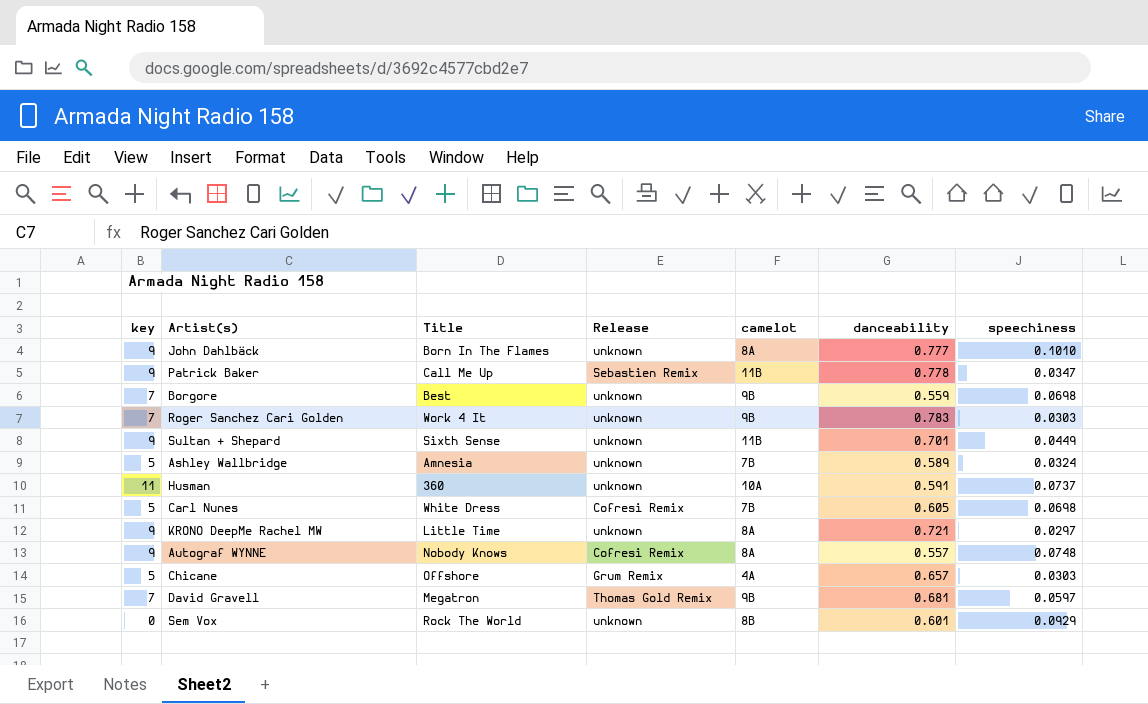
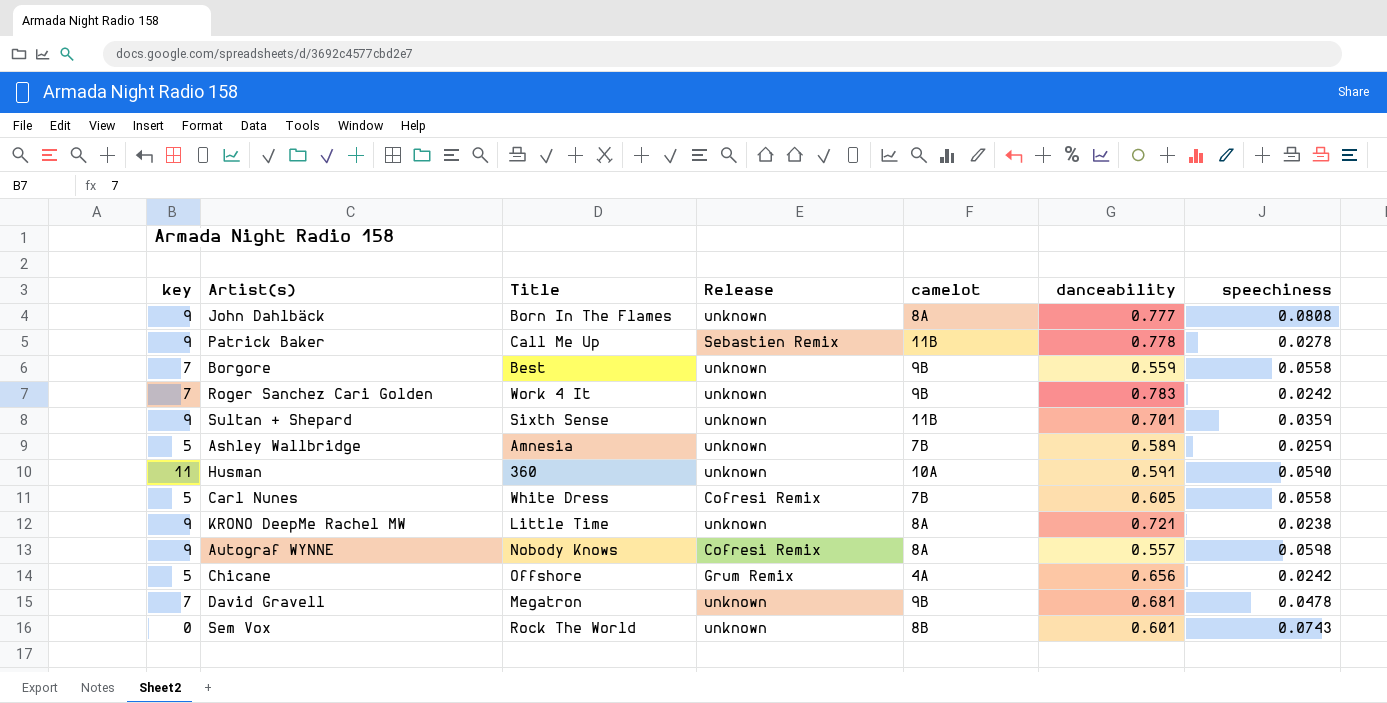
John Dahlbäck | speechiness: 0.1010 -> 0.0808
Patrick Baker | speechiness: 0.0347 -> 0.0278
Borgore | speechiness: 0.0698 -> 0.0558
Roger Sanchez Cari Golden | speechiness: 0.0303 -> 0.0242
Sultan + Shepard | speechiness: 0.0449 -> 0.0359
Ashley Wallbridge | speechiness: 0.0324 -> 0.0259
Husman | speechiness: 0.0737 -> 0.0590
Carl Nunes | speechiness: 0.0698 -> 0.0558
KRONO DeepMe Rachel MW | speechiness: 0.0297 -> 0.0238
Autograf WYNNE | speechiness: 0.0748 -> 0.0598
Chicane | danceability: 0.657 -> 0.656
Chicane | speechiness: 0.0303 -> 0.0242
David Gravell | Release: Thomas Gold Remix -> unknown
David Gravell | speechiness: 0.0597 -> 0.0478
Sem Vox | speechiness: 0.0929 -> 0.0743

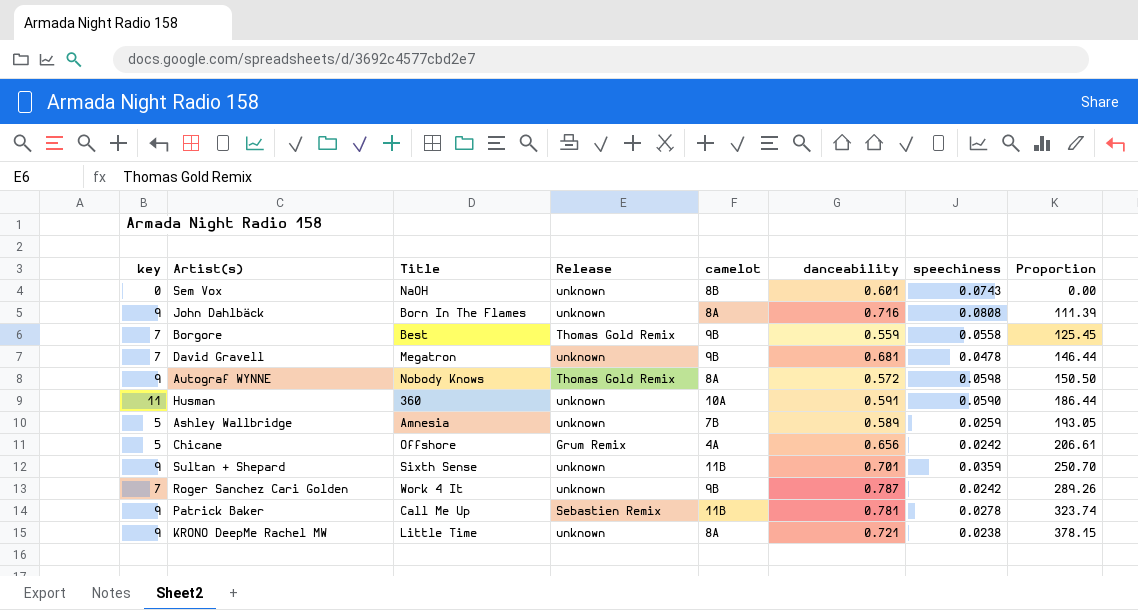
row order: none -> Proportion ascending
column Proportion | formula: none -> [key] / [speechiness]
row Carl Nunes: 5 | White Dress | Cofresi Remix | 7B | 0.605 | 0.0558 -> none
Sem Vox | Title: Rock The World -> NaOH
John Dahlbäck | danceability: 0.777 -> 0.716
Borgore | Release: unknown -> Thomas Gold Remix
Autograf WYNNE | Release: Cofresi Remix -> Thomas Gold Remix
Autograf WYNNE | danceability: 0.557 -> 0.572
Roger Sanchez Cari Golden | danceability: 0.783 -> 0.787
Patrick Baker | danceability: 0.778 -> 0.781

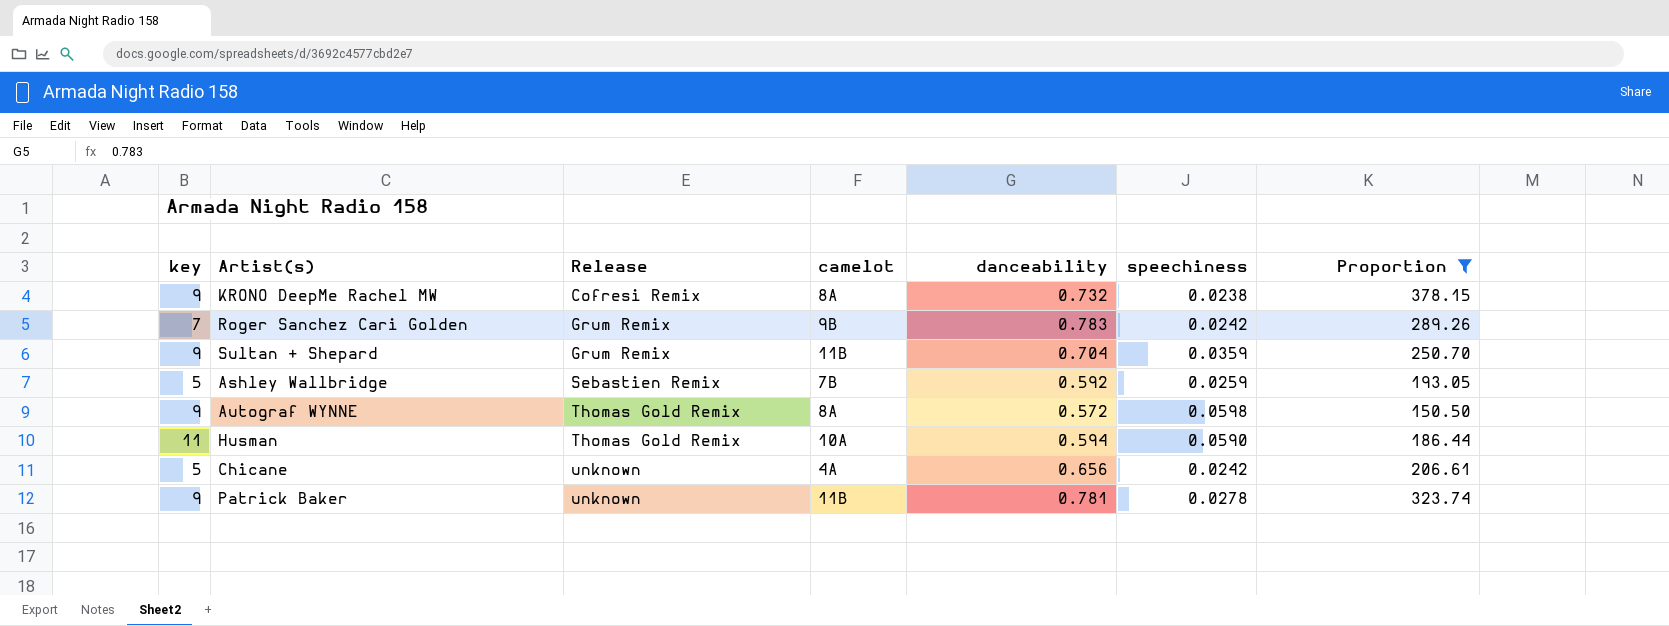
filter: none -> Proportion >= 150.50
row order: Proportion ascending -> Release ascending
column Title | position: 3 -> none
KRONO DeepMe Rachel MW | Release: unknown -> Cofresi Remix
KRONO DeepMe Rachel MW | danceability: 0.721 -> 0.732
Roger Sanchez Cari Golden | Release: unknown -> Grum Remix
Roger Sanchez Cari Golden | danceability: 0.787 -> 0.783
Sultan + Shepard | Release: unknown -> Grum Remix
Sultan + Shepard | danceability: 0.701 -> 0.704
Ashley Wallbridge | Release: unknown -> Sebastien Remix
Ashley Wallbridge | danceability: 0.589 -> 0.592
Husman | Release: unknown -> Thomas Gold Remix
Husman | danceability: 0.591 -> 0.594
Chicane | Release: Grum Remix -> unknown
Patrick Baker | Release: Sebastien Remix -> unknown

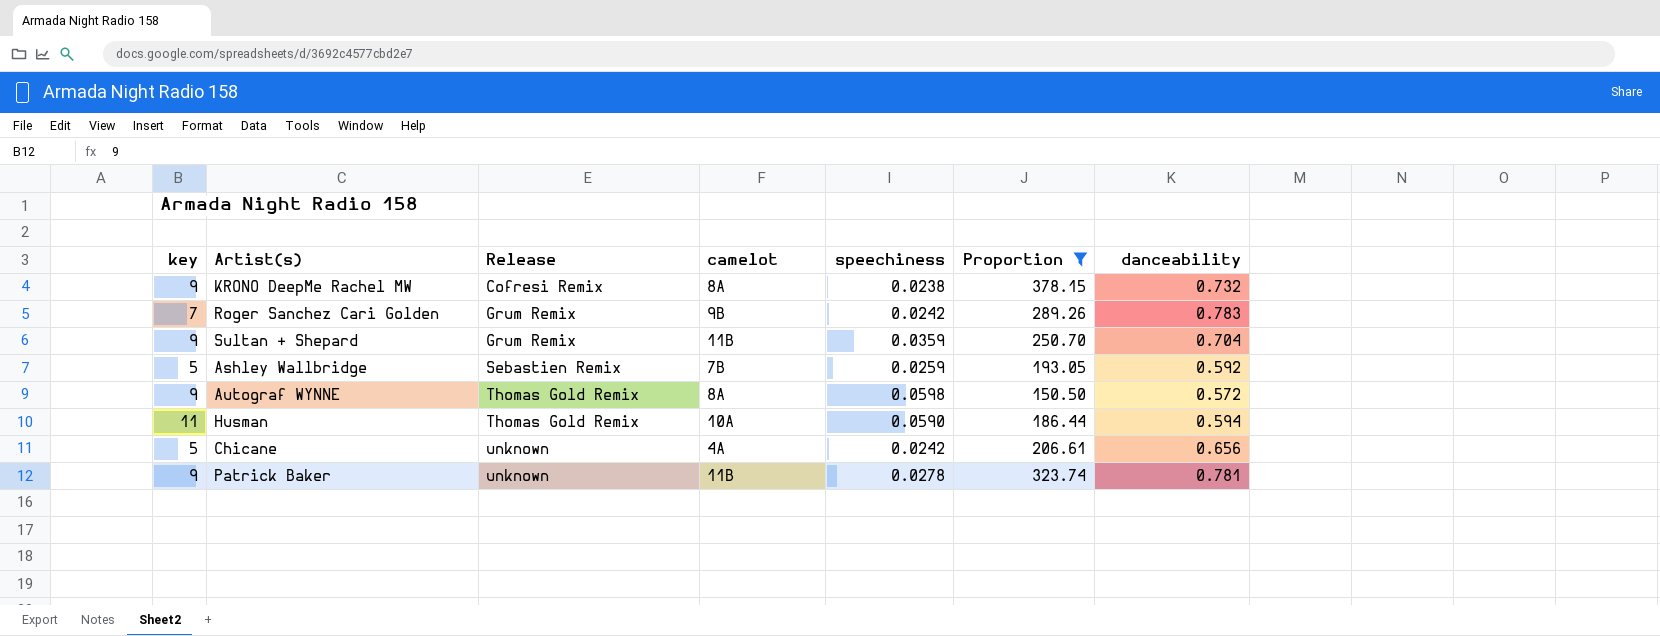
column danceability | position: 5 -> 7

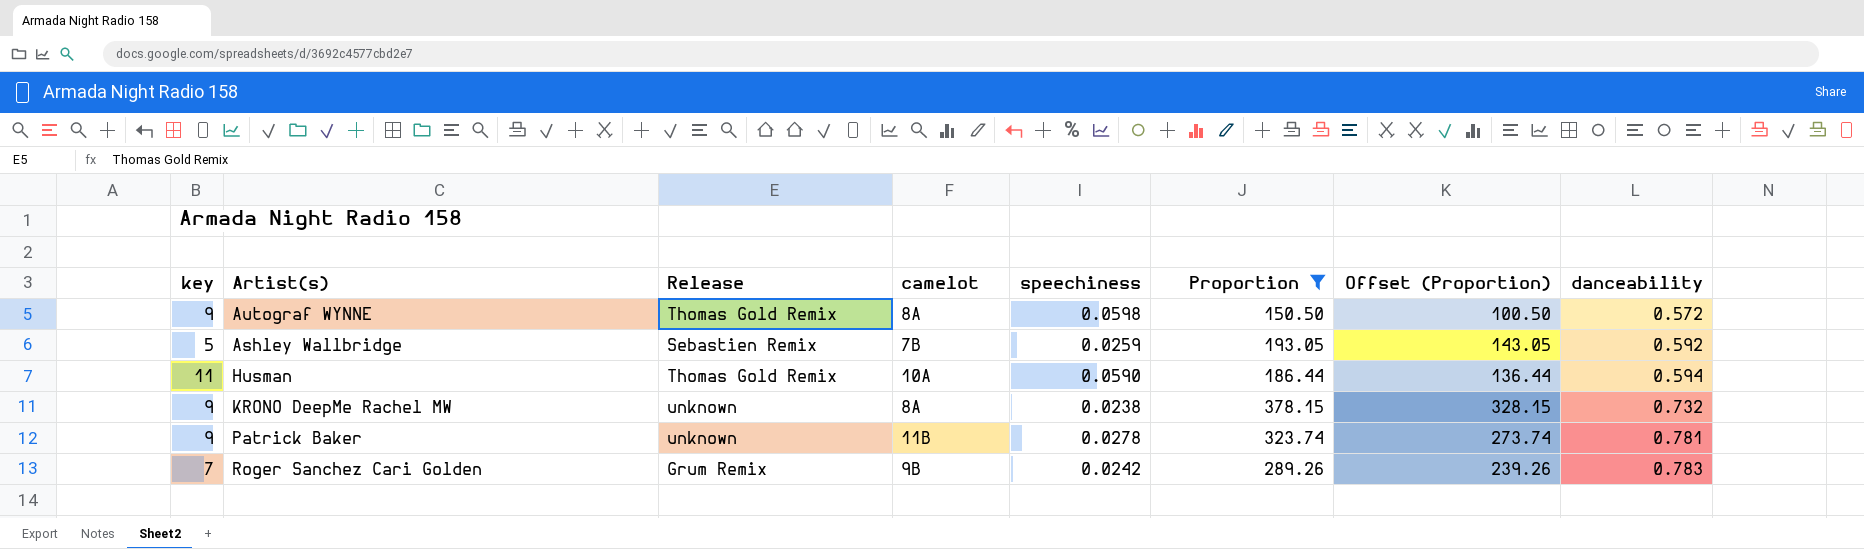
row order: Release ascending -> danceability ascending
column Offset (Proportion) | formula: none -> [Proportion] - 50
row Sultan + Shepard: 9 | Grum Remix | 11B | 0.0359 | 250.70 | 0.704 -> none
row Chicane: 5 | unknown | 4A | 0.0242 | 206.61 | 0.656 -> none
KRONO DeepMe Rachel MW | Release: Cofresi Remix -> unknown

